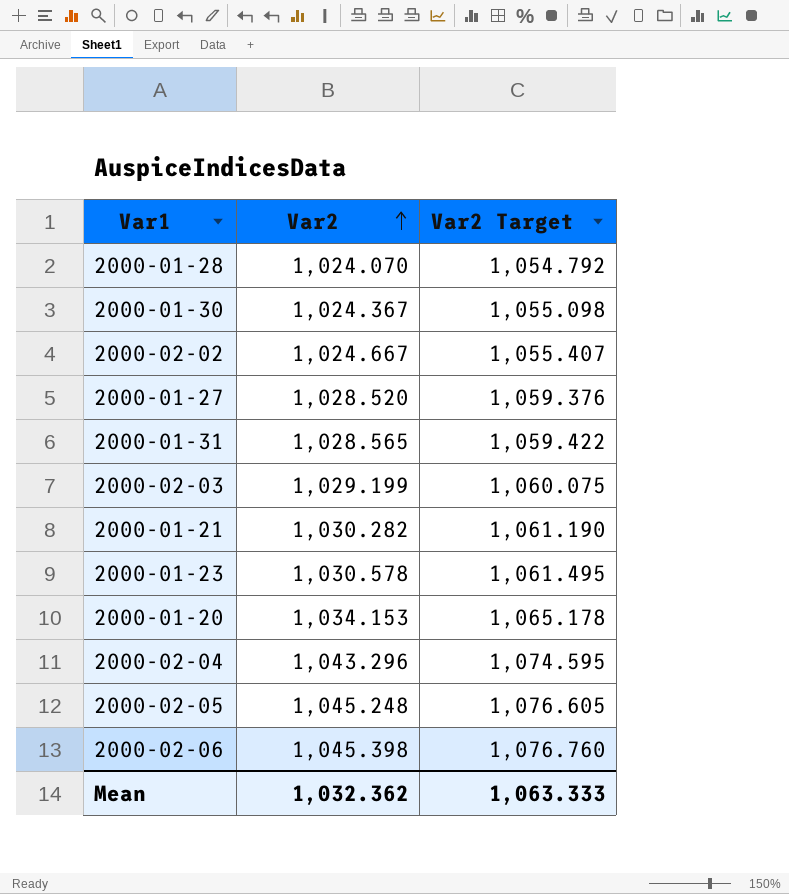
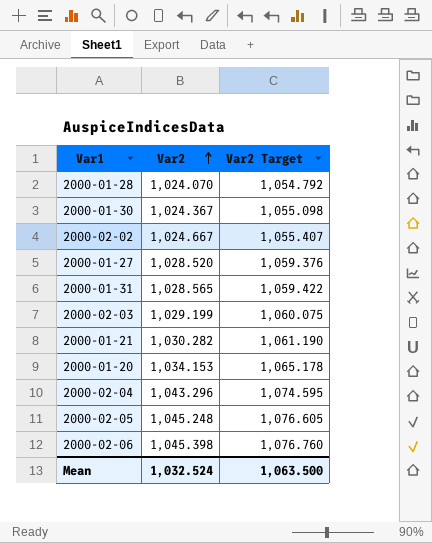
row 2000-01-23: 1,030.578 | 1,061.495 -> none
Mean | Var2: 1,032.362 -> 1,032.524
Mean | Var2 Target: 1,063.333 -> 1,063.500

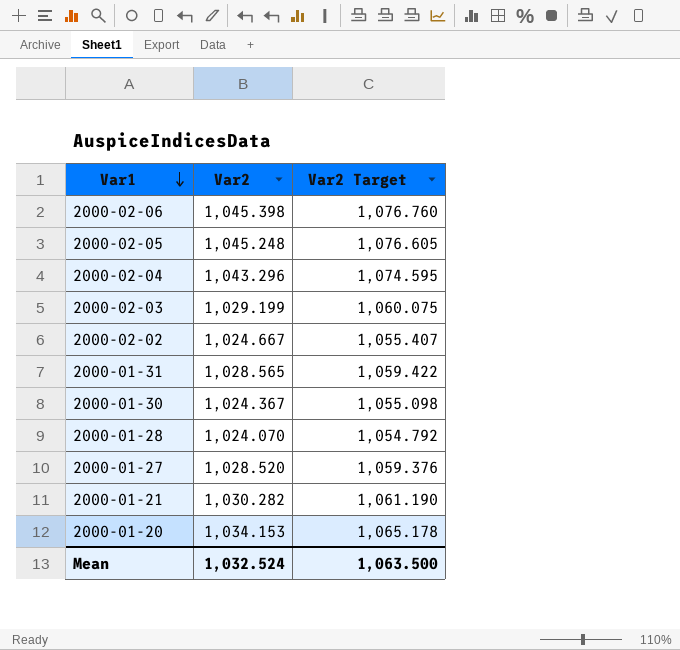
row order: Var2 ascending -> Var1 descending

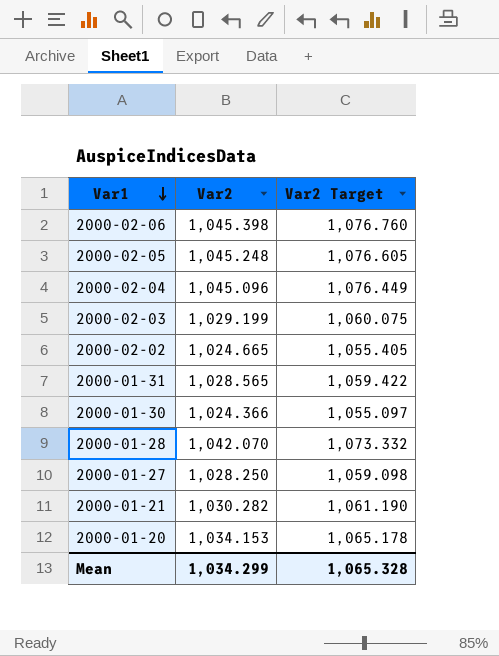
2000-02-04 | Var2: 1,043.296 -> 1,045.096
2000-02-04 | Var2 Target: 1,074.595 -> 1,076.449
2000-02-02 | Var2: 1,024.667 -> 1,024.665
2000-02-02 | Var2 Target: 1,055.407 -> 1,055.405
2000-01-30 | Var2: 1,024.367 -> 1,024.366
2000-01-30 | Var2 Target: 1,055.098 -> 1,055.097
2000-01-28 | Var2: 1,024.070 -> 1,042.070
2000-01-28 | Var2 Target: 1,054.792 -> 1,073.332
2000-01-27 | Var2: 1,028.520 -> 1,028.250
2000-01-27 | Var2 Target: 1,059.376 -> 1,059.098
Mean | Var2: 1,032.524 -> 1,034.299
Mean | Var2 Target: 1,063.500 -> 1,065.328

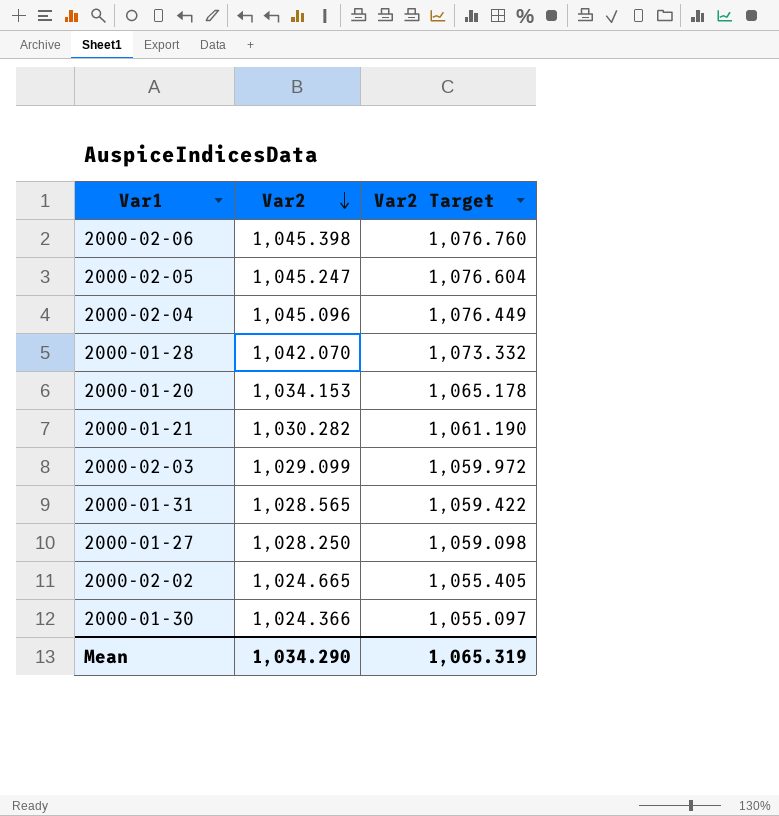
row order: Var1 descending -> Var2 descending
2000-02-05 | Var2: 1,045.248 -> 1,045.247
2000-02-05 | Var2 Target: 1,076.605 -> 1,076.604
2000-02-03 | Var2: 1,029.199 -> 1,029.099
2000-02-03 | Var2 Target: 1,060.075 -> 1,059.972
Mean | Var2: 1,034.299 -> 1,034.290
Mean | Var2 Target: 1,065.328 -> 1,065.319

